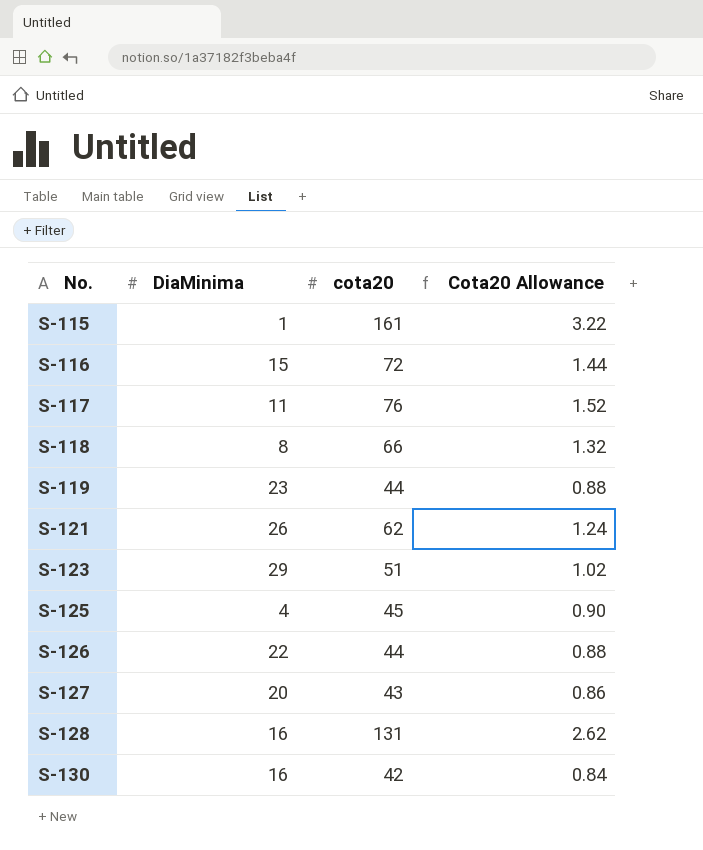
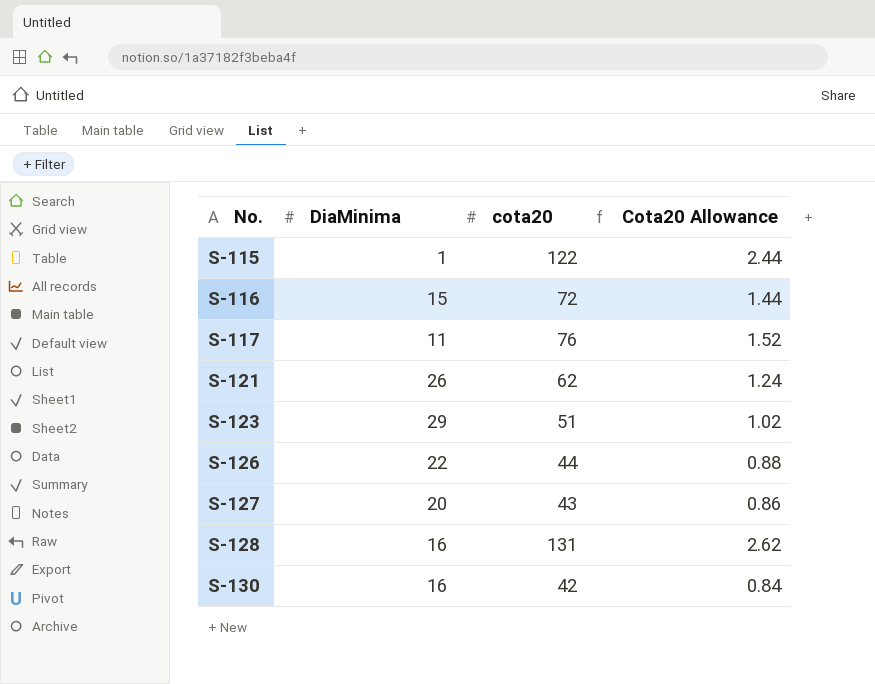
row S-118: 8 | 66 | 1.32 -> none
row S-119: 23 | 44 | 0.88 -> none
row S-125: 4 | 45 | 0.90 -> none
S-115 | cota20: 161 -> 122
S-115 | Cota20 Allowance: 3.22 -> 2.44

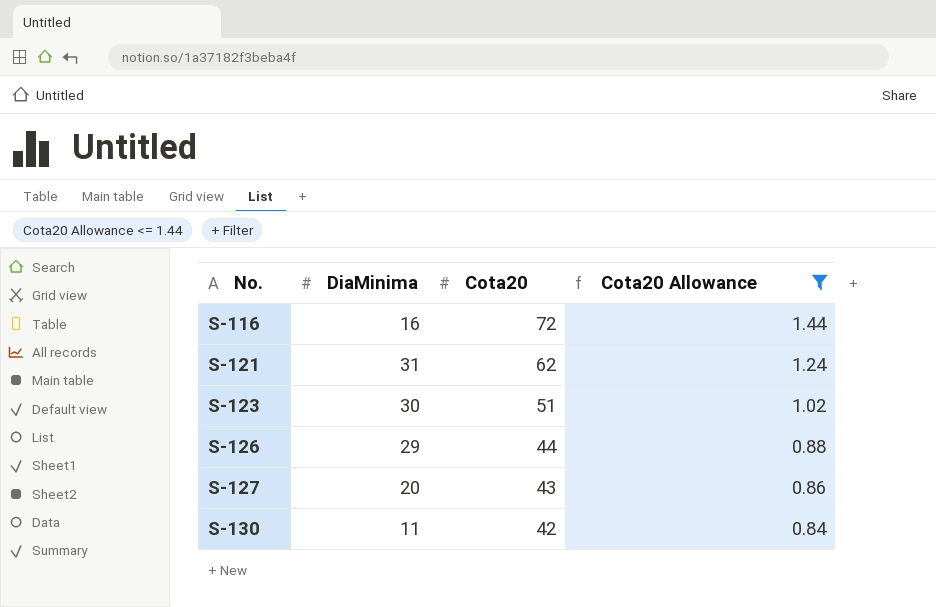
filter: none -> Cota20 Allowance <= 1.44
column name: cota20 -> Cota20
S-116 | DiaMinima: 15 -> 16
S-121 | DiaMinima: 26 -> 31
S-123 | DiaMinima: 29 -> 30
S-126 | DiaMinima: 22 -> 29
S-130 | DiaMinima: 16 -> 11

